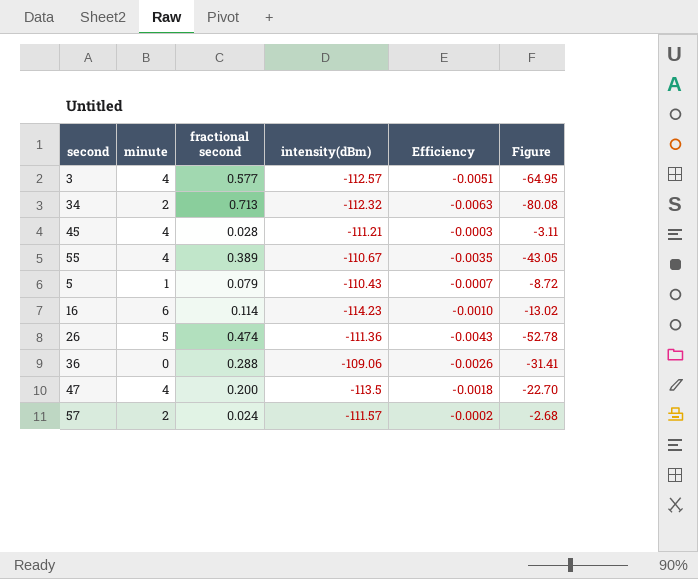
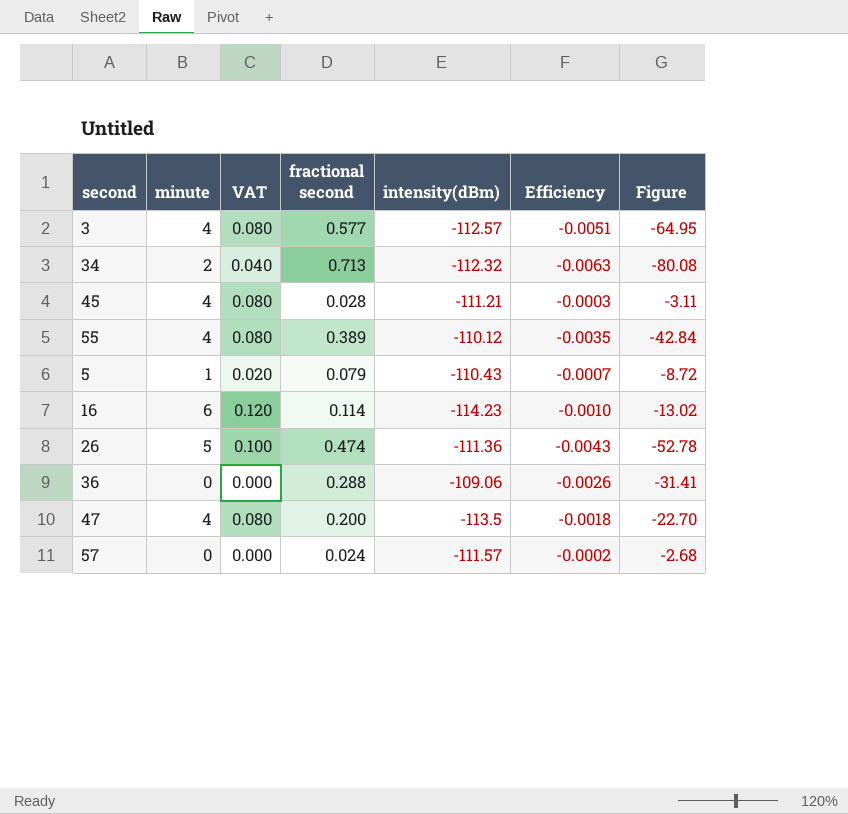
column VAT | formula: none -> [minute] * 0.02
55 | intensity(dBm): -110.67 -> -110.12
55 | Figure: -43.05 -> -42.84
57 | minute: 2 -> 0

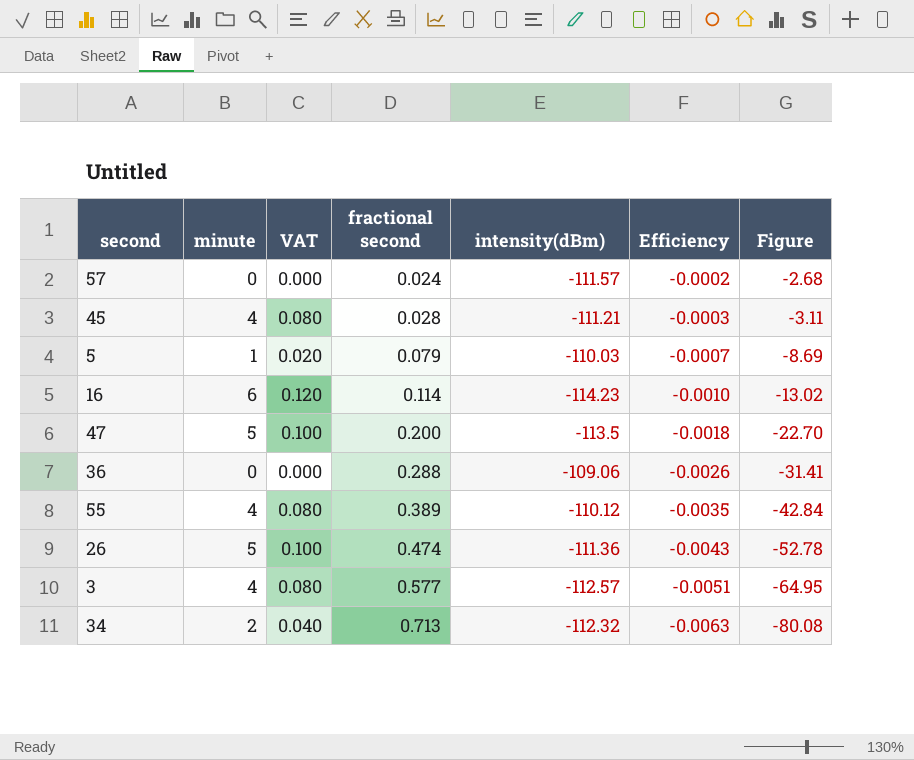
row order: none -> fractional second ascending
5 | intensity(dBm): -110.43 -> -110.03
5 | Figure: -8.72 -> -8.69
47 | minute: 4 -> 5
47 | VAT: 0.080 -> 0.100

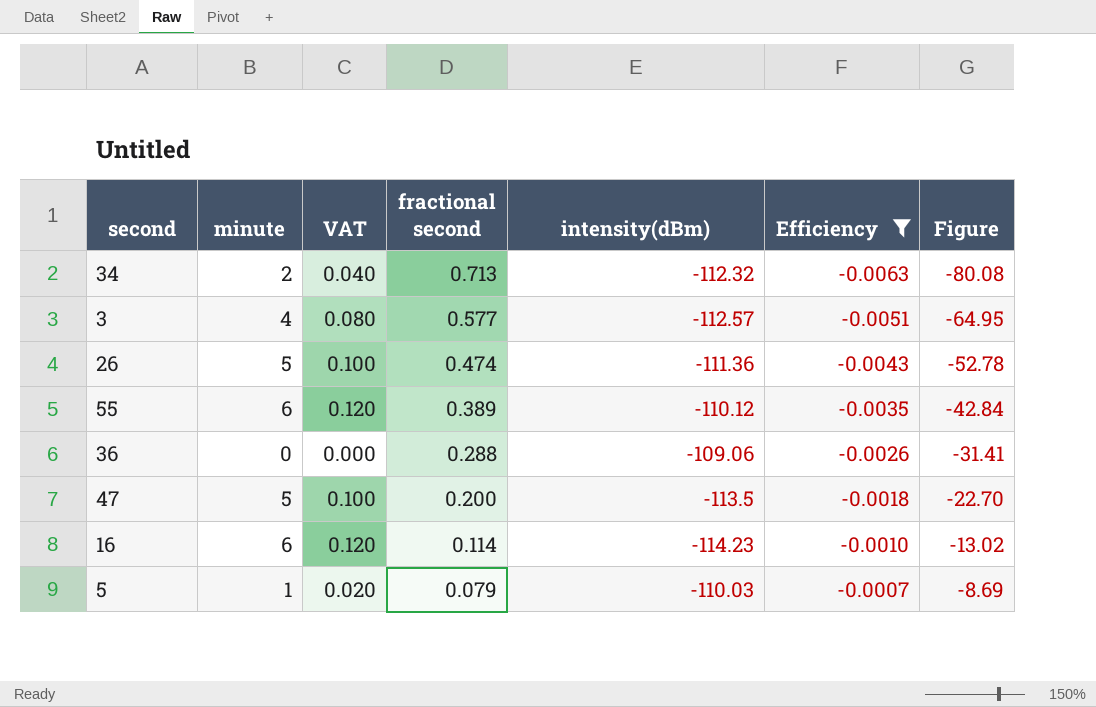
filter: none -> Efficiency <= -0.0007
row order: fractional second ascending -> fractional second descending
55 | minute: 4 -> 6
55 | VAT: 0.080 -> 0.120

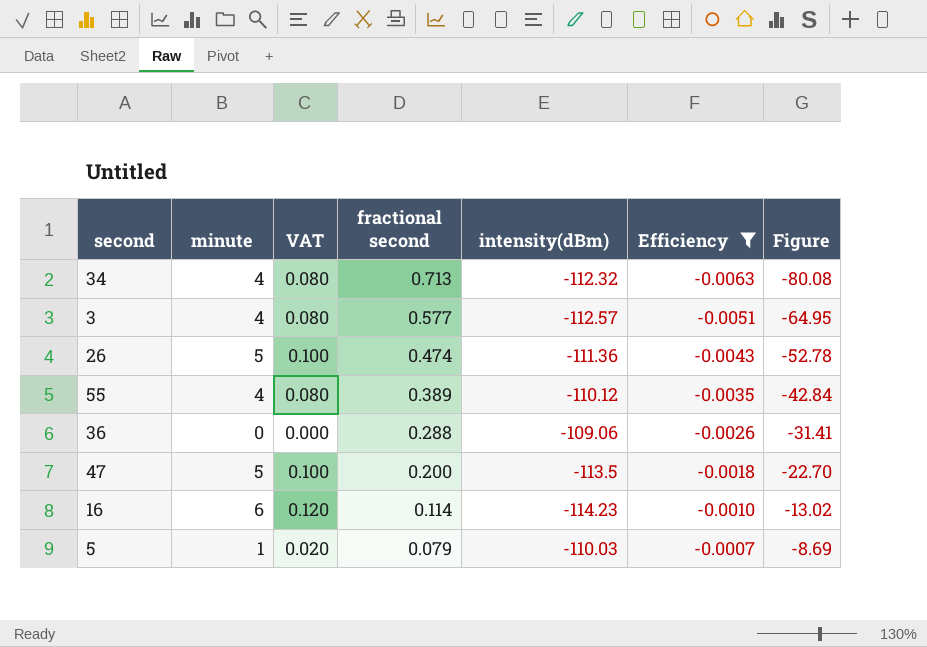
34 | minute: 2 -> 4
34 | VAT: 0.040 -> 0.080
55 | minute: 6 -> 4
55 | VAT: 0.120 -> 0.080

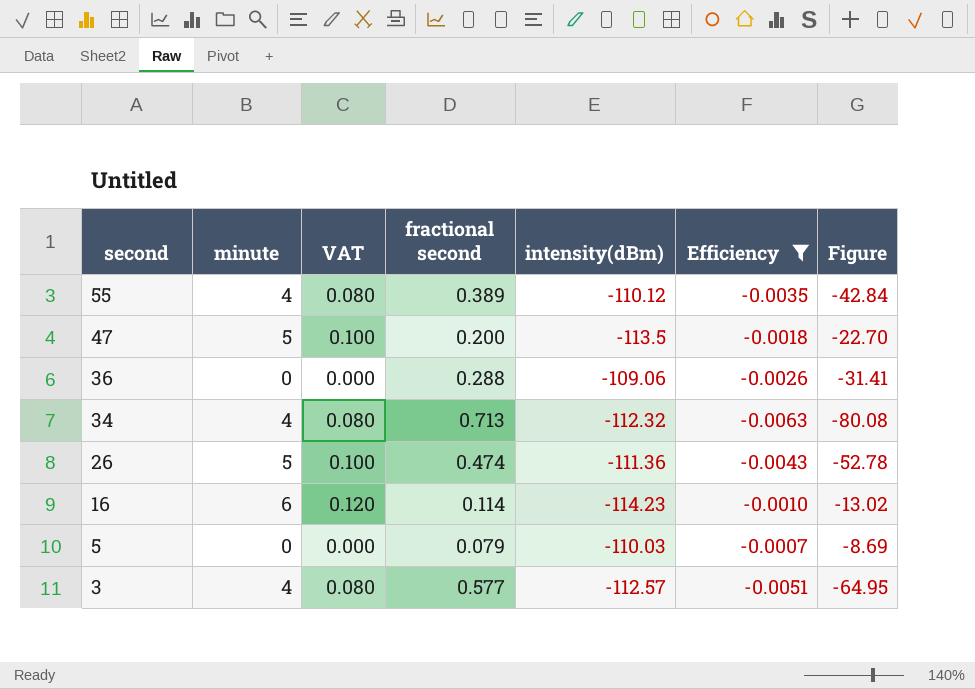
row order: fractional second descending -> second descending
5 | minute: 1 -> 0
5 | VAT: 0.020 -> 0.000

